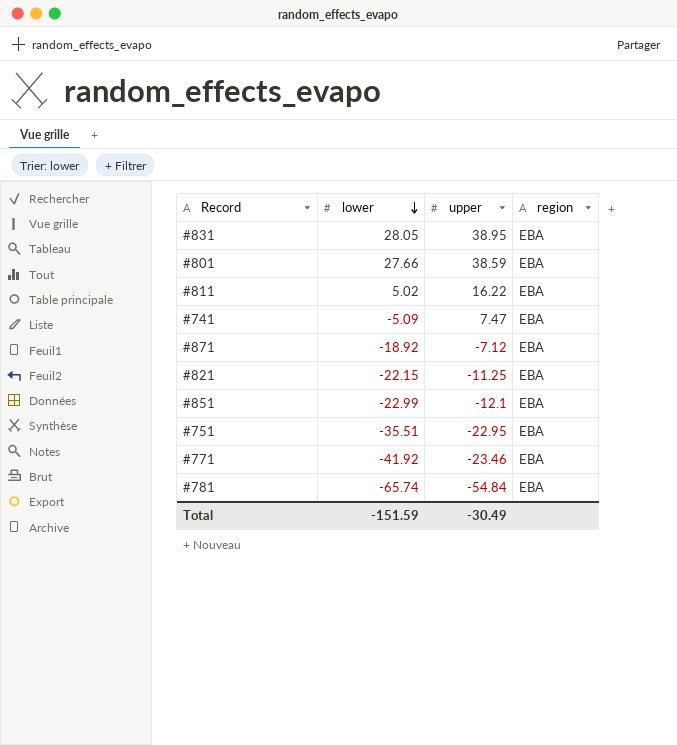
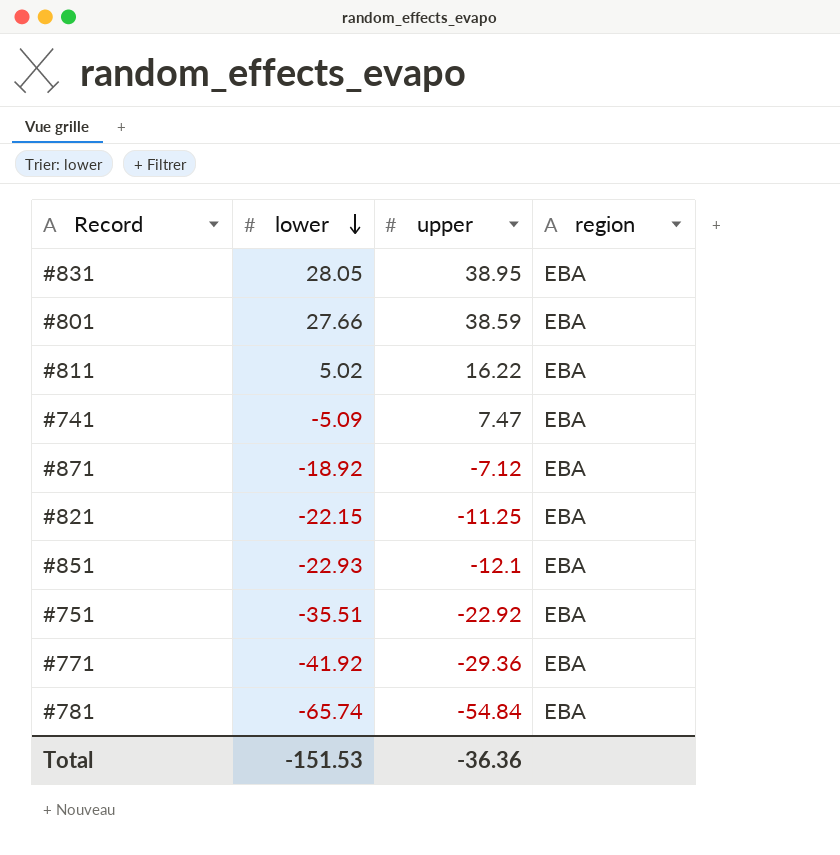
#851 | lower: -22.99 -> -22.93
#751 | upper: -22.95 -> -22.92
#771 | upper: -23.46 -> -29.36
Total | lower: -151.59 -> -151.53
Total | upper: -30.49 -> -36.36

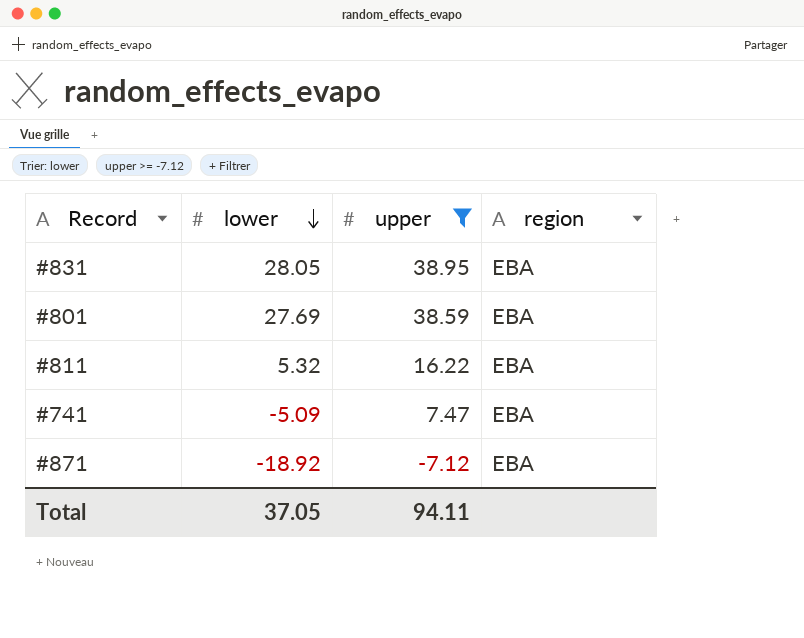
filter: none -> upper >= -7.12
#801 | lower: 27.66 -> 27.69
#811 | lower: 5.02 -> 5.32
Total | lower: -151.53 -> 37.05
Total | upper: -36.36 -> 94.11

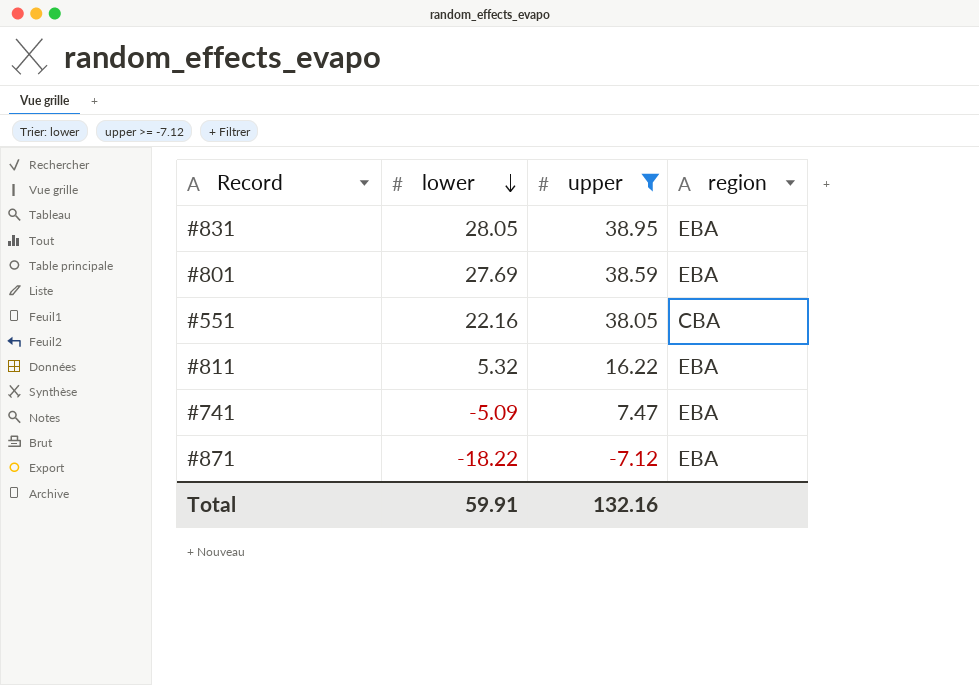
row #551: none -> 22.16 | 38.05 | CBA
#871 | lower: -18.92 -> -18.22
Total | lower: 37.05 -> 59.91
Total | upper: 94.11 -> 132.16

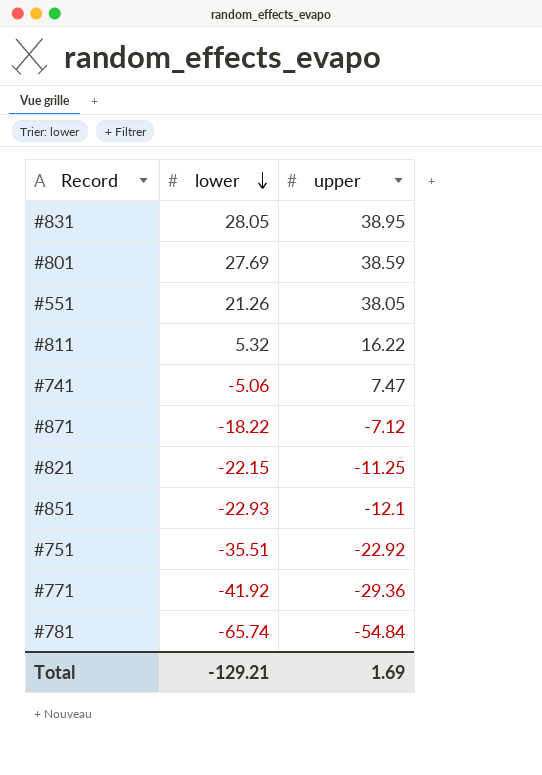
filter: upper >= -7.12 -> none
column region | position: 4 -> none
#551 | lower: 22.16 -> 21.26
#741 | lower: -5.09 -> -5.06
Total | lower: 59.91 -> -129.21
Total | upper: 132.16 -> 1.69

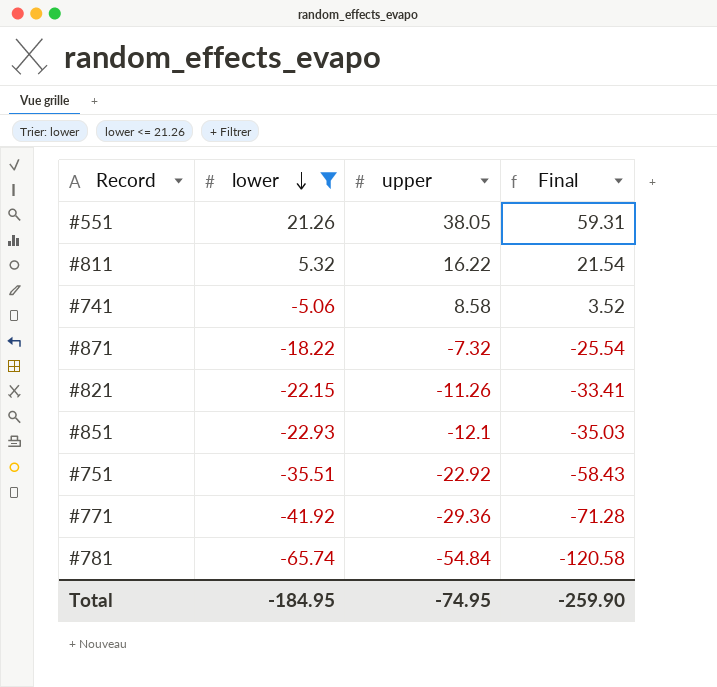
filter: none -> lower <= 21.26
column Final | formula: none -> [lower] + [upper]
#741 | upper: 7.47 -> 8.58
#871 | upper: -7.12 -> -7.32
#821 | upper: -11.25 -> -11.26
Total | lower: -129.21 -> -184.95
Total | upper: 1.69 -> -74.95

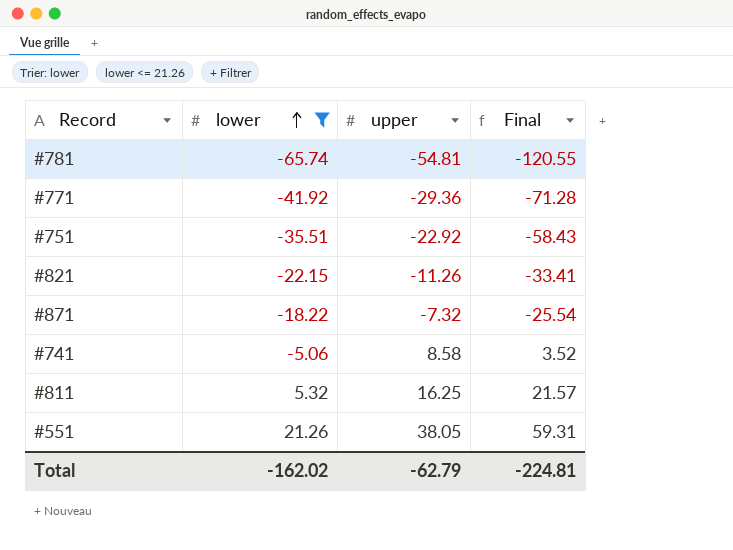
row order: lower descending -> lower ascending
row #851: -22.93 | -12.1 | -35.03 -> none
#781 | upper: -54.84 -> -54.81
#781 | Final: -120.58 -> -120.55
#811 | upper: 16.22 -> 16.25
#811 | Final: 21.54 -> 21.57
Total | lower: -184.95 -> -162.02
Total | upper: -74.95 -> -62.79
Total | Final: -259.90 -> -224.81

